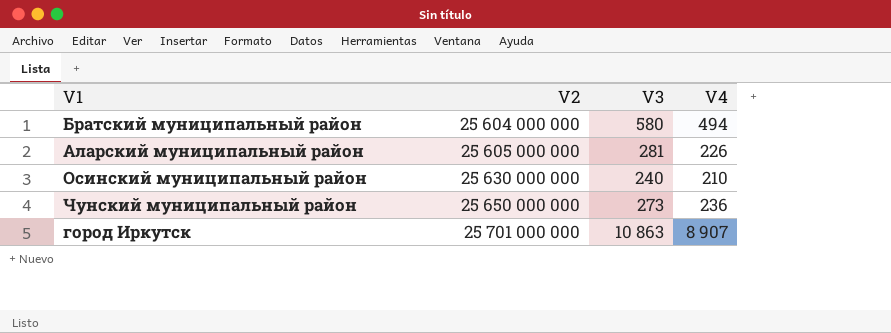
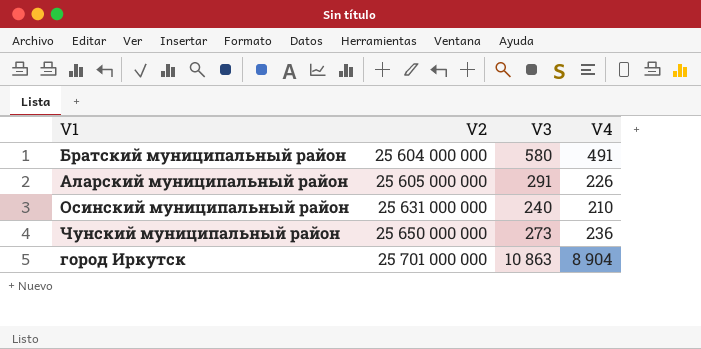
Братский муниципальный район | V4: 494 -> 491
Аларский муниципальный район | V3: 281 -> 291
Осинский муниципальный район | V2: 25 630 000 000 -> 25 631 000 000
город Иркутск | V4: 8 907 -> 8 904

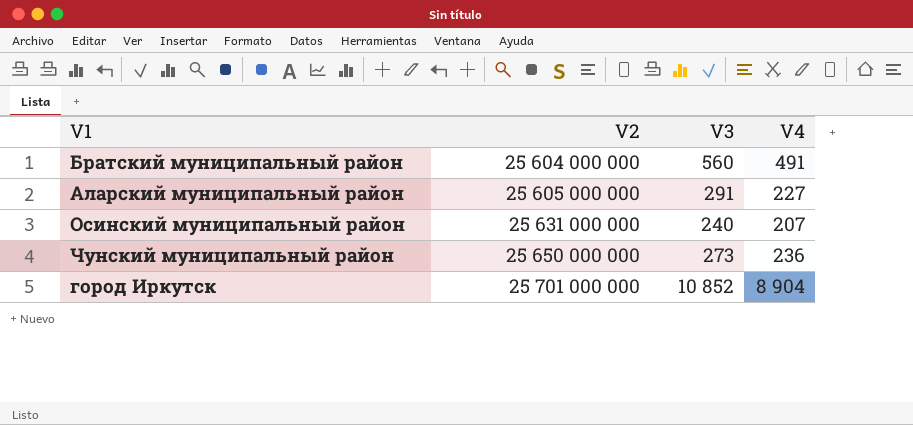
Братский муниципальный район | V3: 580 -> 560
Аларский муниципальный район | V4: 226 -> 227
Осинский муниципальный район | V4: 210 -> 207
город Иркутск | V3: 10 863 -> 10 852

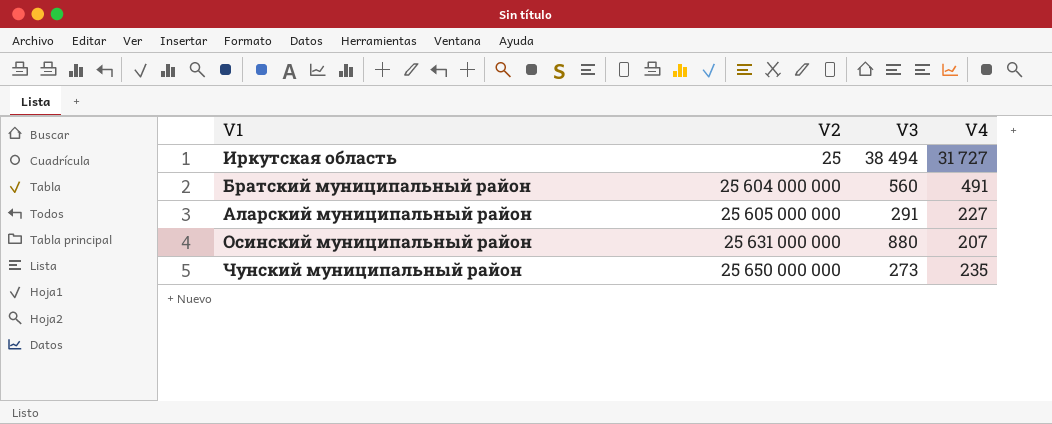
row город Иркутск: 25 701 000 000 | 10 852 | 8 904 -> none
row Иркутская область: none -> 25 | 38 494 | 31 727
Осинский муниципальный район | V3: 240 -> 880
Чунский муниципальный район | V4: 236 -> 235

